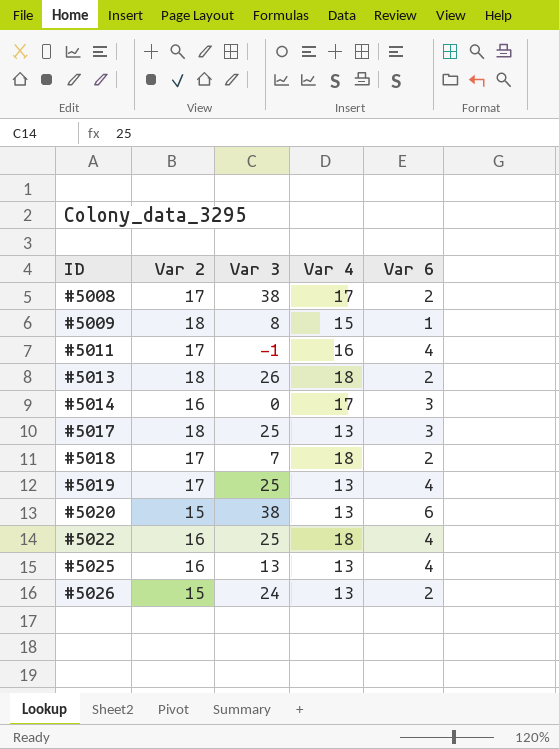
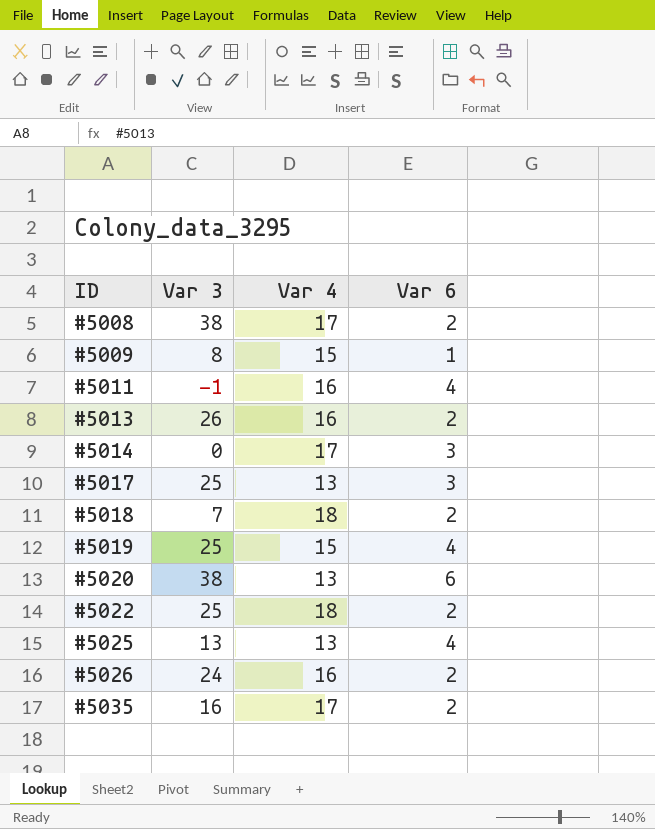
column Var 2 | position: 2 -> none
#5013 | Var 4: 18 -> 16
#5019 | Var 4: 13 -> 15
#5022 | Var 6: 4 -> 2
#5026 | Var 4: 13 -> 16
row #5035: none -> 16 | 17 | 2

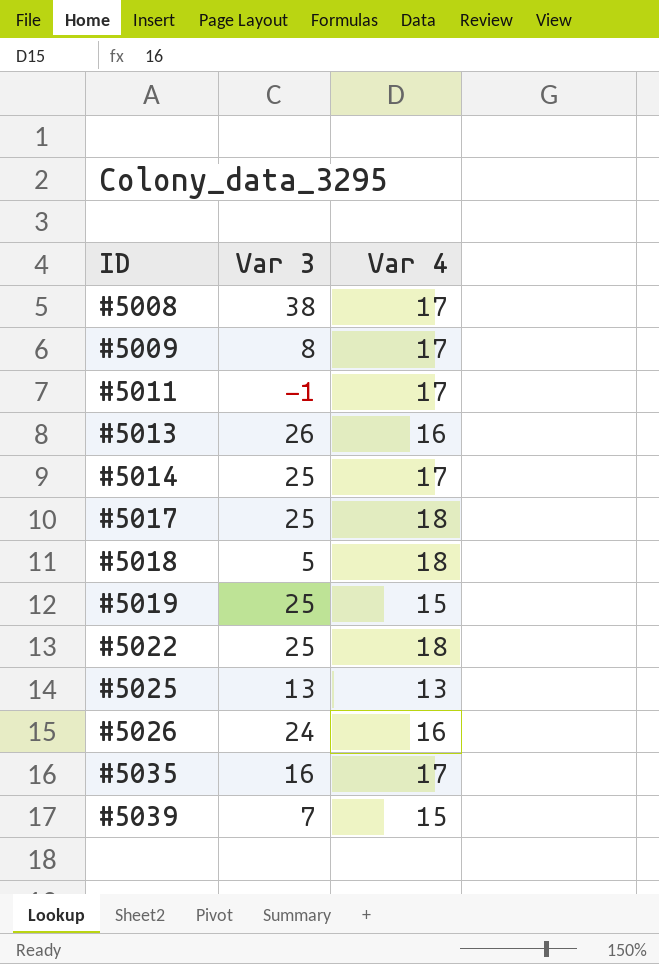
column Var 6 | position: 4 -> none
row #5020: 38 | 13 | 6 -> none
#5009 | Var 4: 15 -> 17
#5011 | Var 4: 16 -> 17
#5014 | Var 3: 0 -> 25
#5017 | Var 4: 13 -> 18
#5018 | Var 3: 7 -> 5
row #5039: none -> 7 | 15

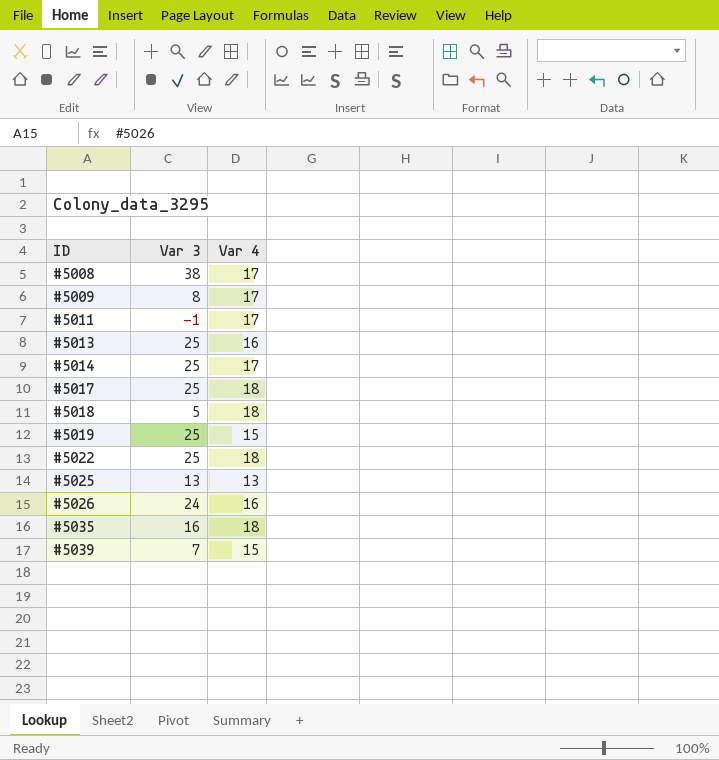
#5013 | Var 3: 26 -> 25
#5035 | Var 4: 17 -> 18

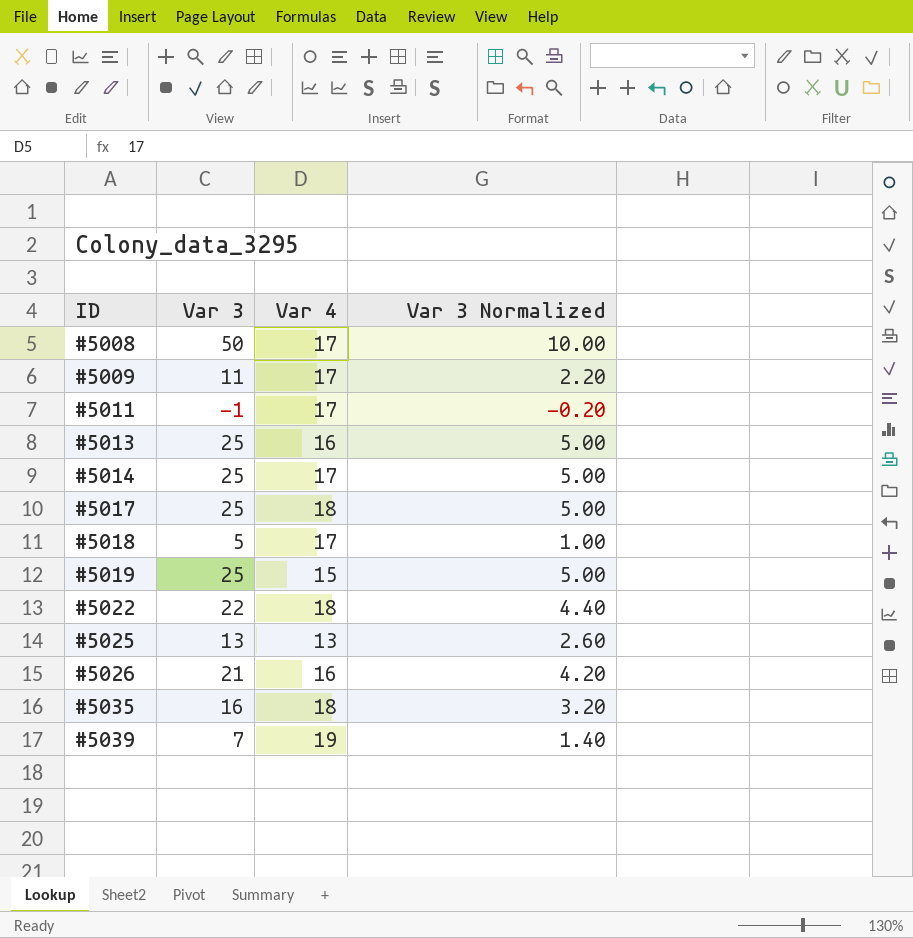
column Var 3 Normalized | formula: none -> [Var 3] * 0.2
#5008 | Var 3: 38 -> 50
#5009 | Var 3: 8 -> 11
#5018 | Var 4: 18 -> 17
#5022 | Var 3: 25 -> 22
#5026 | Var 3: 24 -> 21
#5039 | Var 4: 15 -> 19

